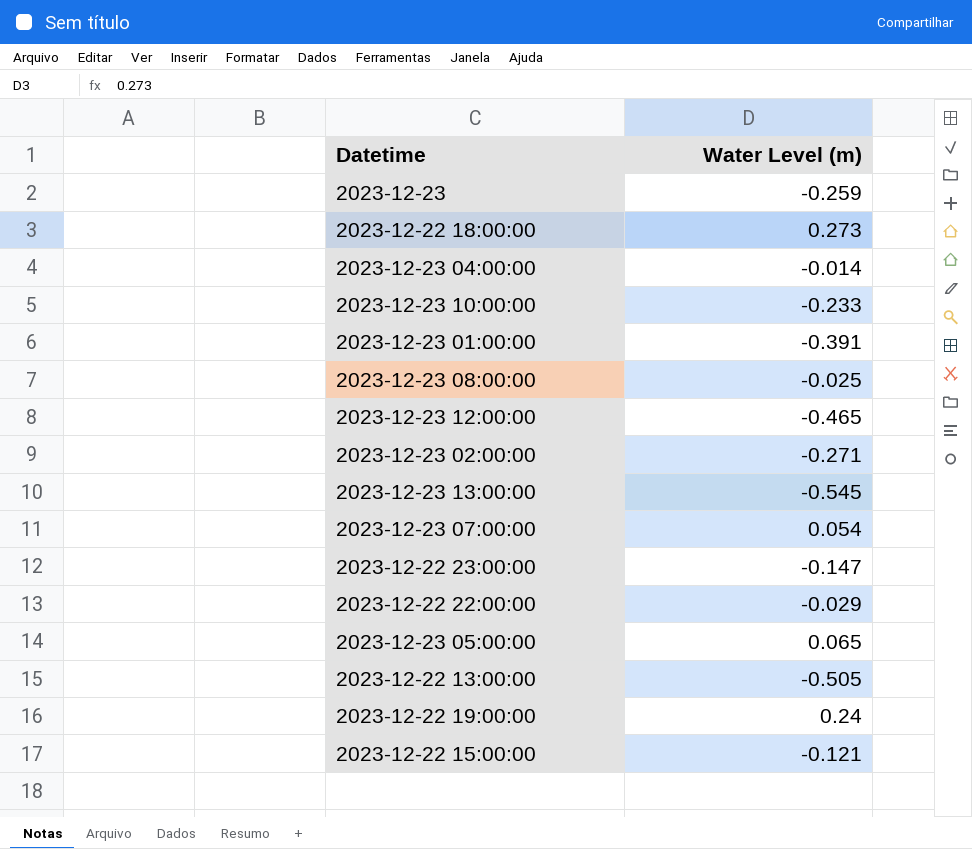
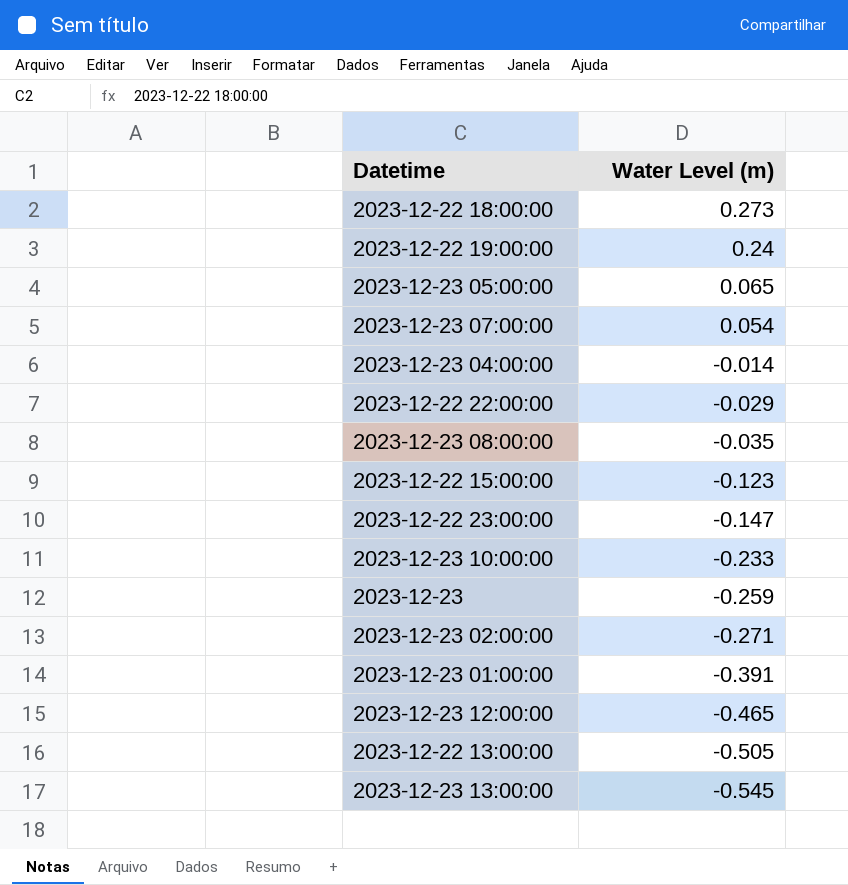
row order: none -> Water Level (m) descending
2023-12-23 08:00:00 | Water Level (m): -0.025 -> -0.035
2023-12-22 15:00:00 | Water Level (m): -0.121 -> -0.123

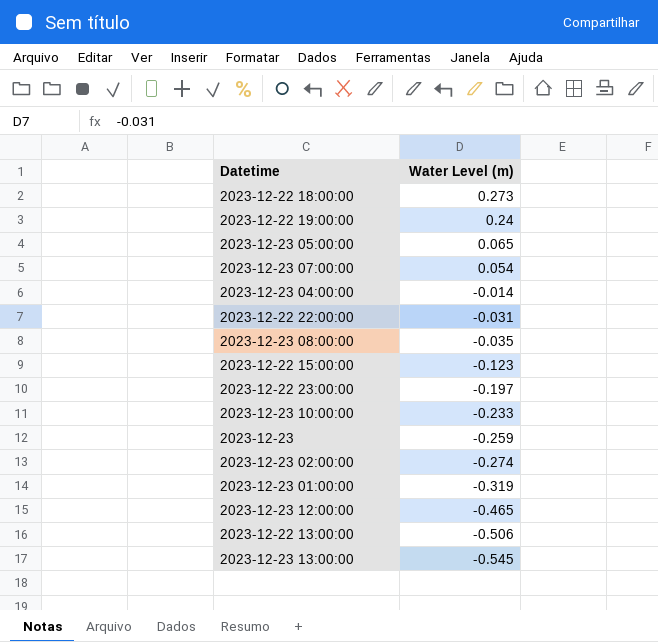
2023-12-22 22:00:00 | Water Level (m): -0.029 -> -0.031
2023-12-22 23:00:00 | Water Level (m): -0.147 -> -0.197
2023-12-23 02:00:00 | Water Level (m): -0.271 -> -0.274
2023-12-23 01:00:00 | Water Level (m): -0.391 -> -0.319
2023-12-22 13:00:00 | Water Level (m): -0.505 -> -0.506

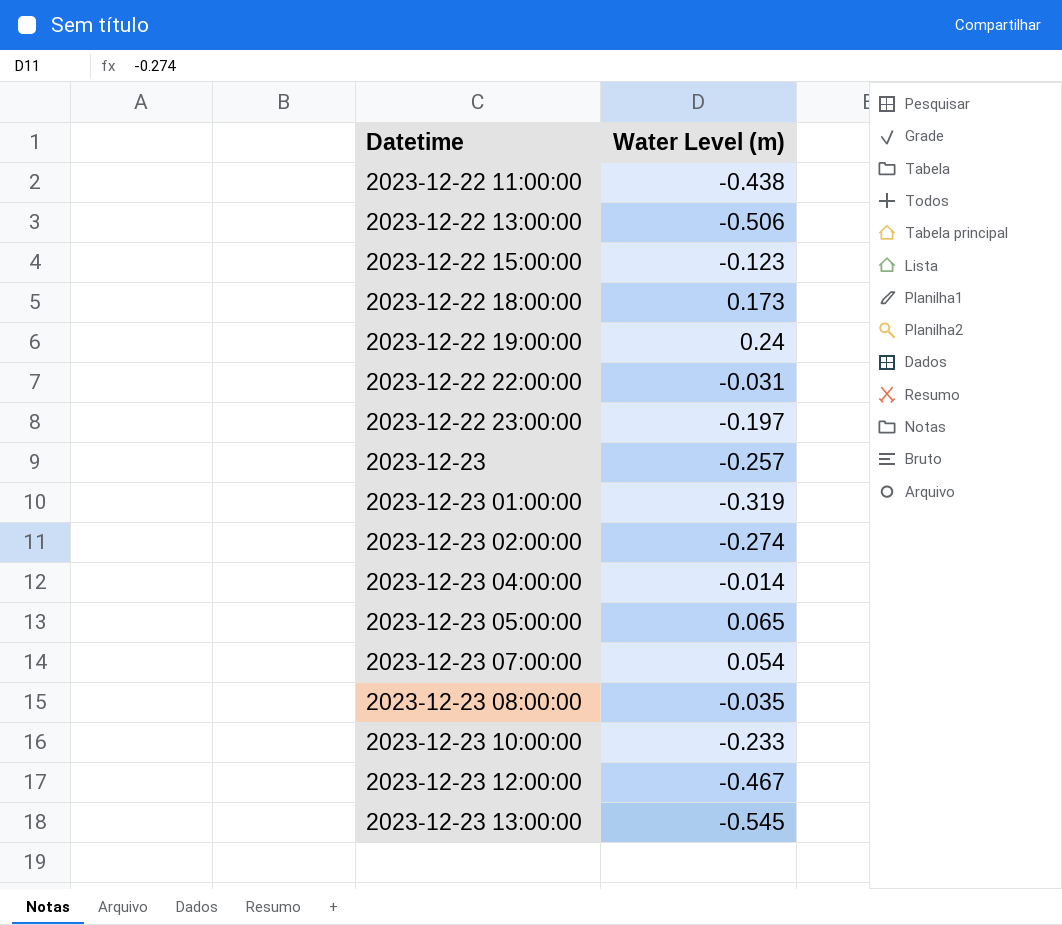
row order: Water Level (m) descending -> Datetime ascending
row 2023-12-22 11:00:00: none -> -0.438
2023-12-22 18:00:00 | Water Level (m): 0.273 -> 0.173
2023-12-23 | Water Level (m): -0.259 -> -0.257
2023-12-23 12:00:00 | Water Level (m): -0.465 -> -0.467

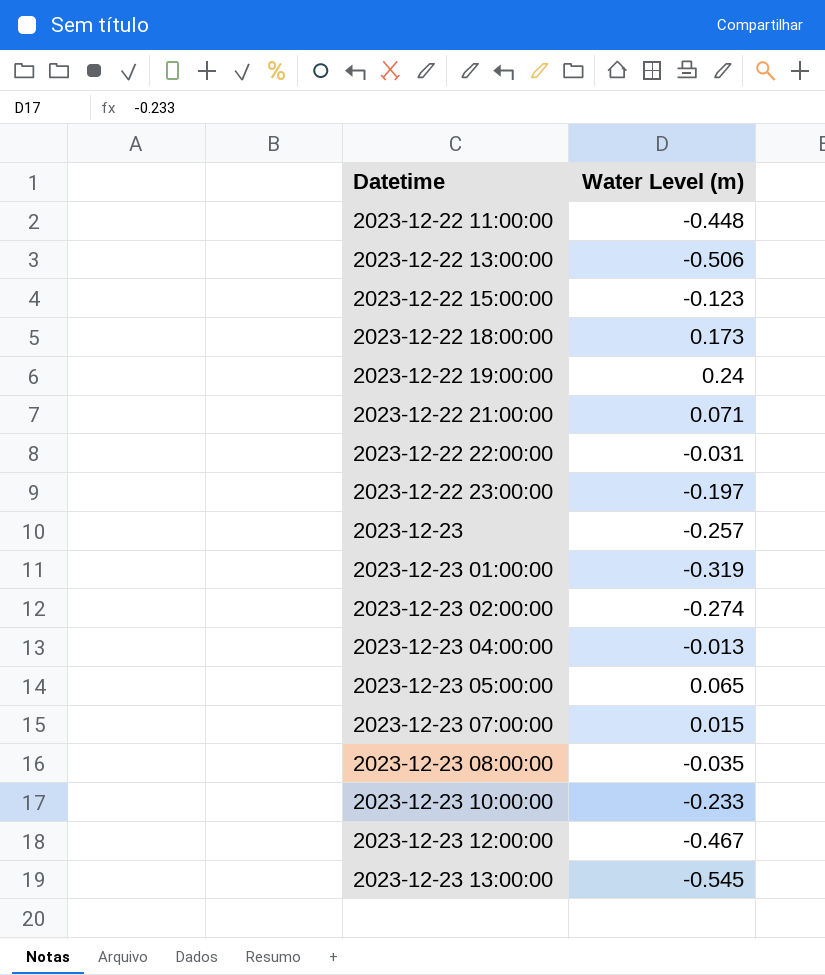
2023-12-22 11:00:00 | Water Level (m): -0.438 -> -0.448
row 2023-12-22 21:00:00: none -> 0.071
2023-12-23 04:00:00 | Water Level (m): -0.014 -> -0.013
2023-12-23 07:00:00 | Water Level (m): 0.054 -> 0.015

